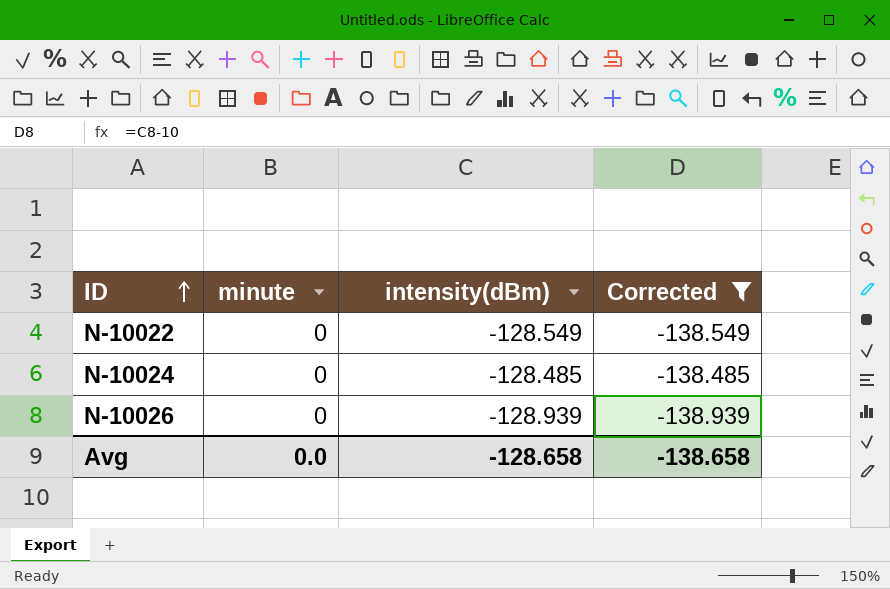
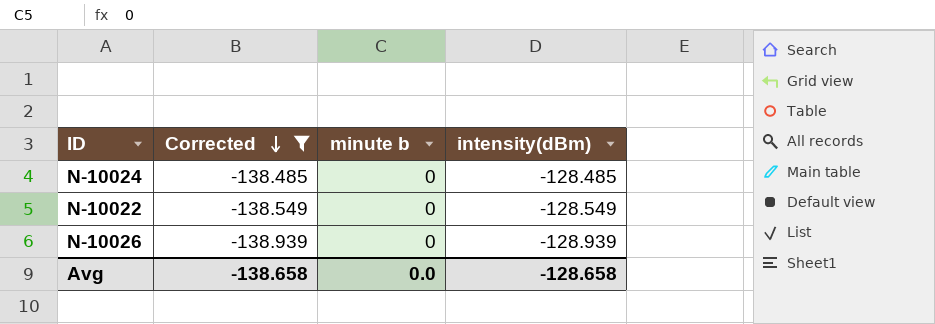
row order: ID ascending -> Corrected descending
column Corrected | position: 4 -> 2
column name: minute -> minute b

